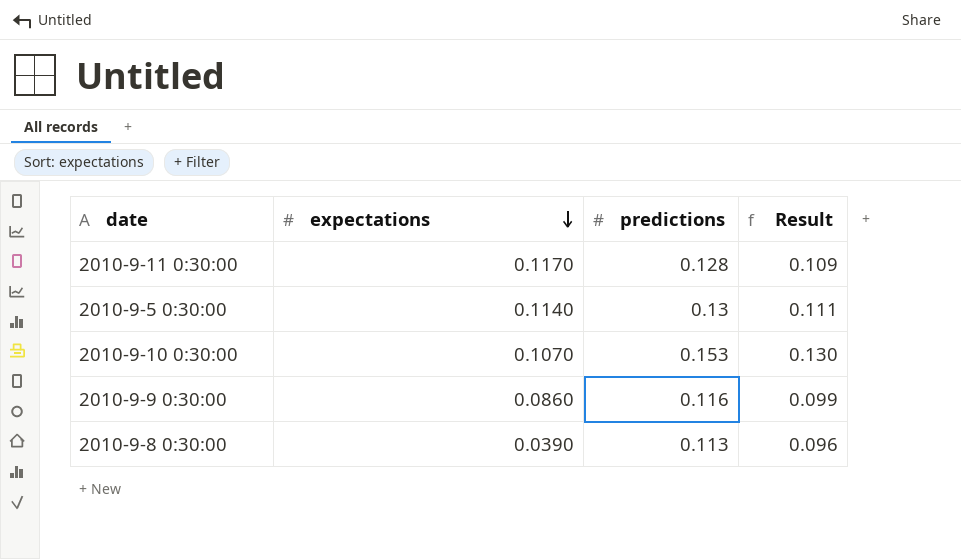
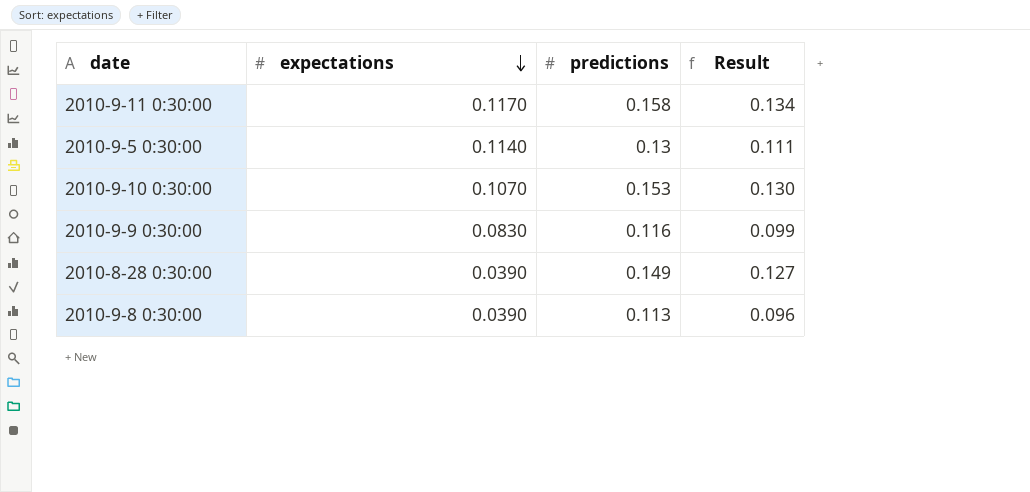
2010-9-11 0:30:00 | predictions: 0.128 -> 0.158
2010-9-11 0:30:00 | Result: 0.109 -> 0.134
2010-9-9 0:30:00 | expectations: 0.0860 -> 0.0830
row 2010-8-28 0:30:00: none -> 0.0390 | 0.149 | 0.127

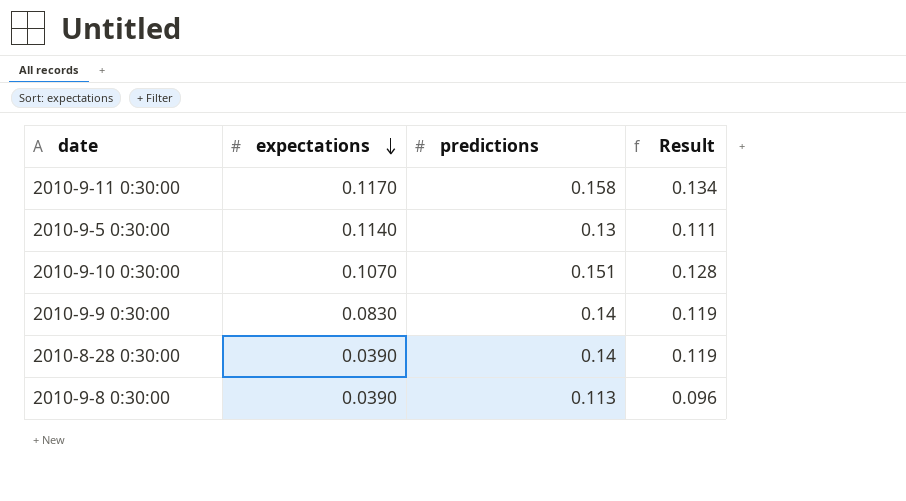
2010-9-10 0:30:00 | predictions: 0.153 -> 0.151
2010-9-10 0:30:00 | Result: 0.130 -> 0.128
2010-9-9 0:30:00 | predictions: 0.116 -> 0.14
2010-9-9 0:30:00 | Result: 0.099 -> 0.119
2010-8-28 0:30:00 | predictions: 0.149 -> 0.14
2010-8-28 0:30:00 | Result: 0.127 -> 0.119

